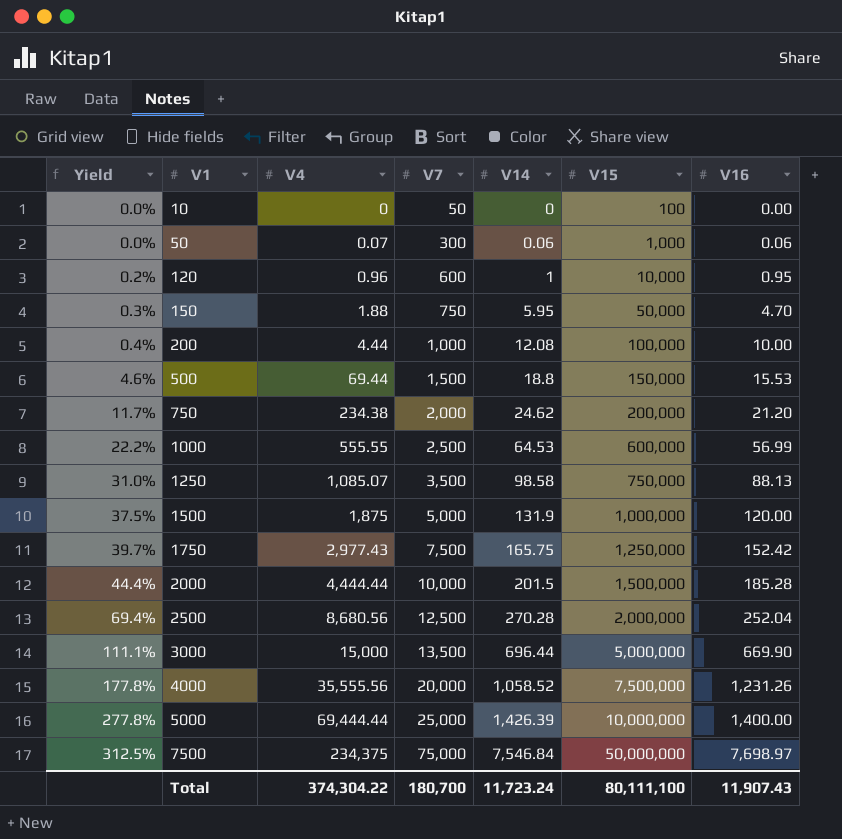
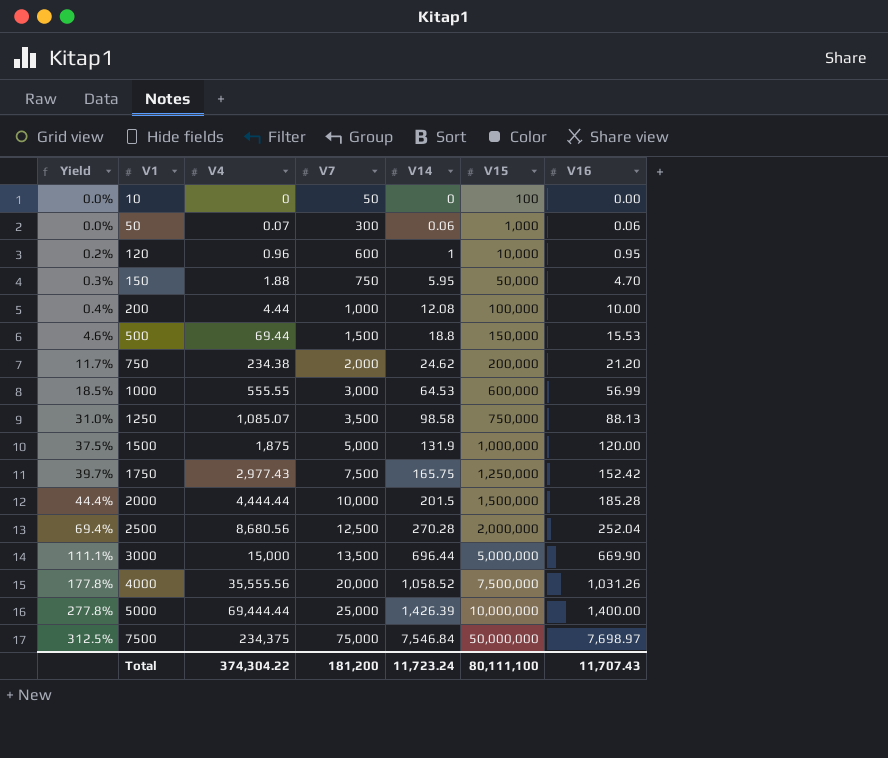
1000 | Yield: 22.2% -> 18.5%
1000 | V7: 2,500 -> 3,000
4000 | V16: 1,231.26 -> 1,031.26
Total | V7: 180,700 -> 181,200
Total | V16: 11,907.43 -> 11,707.43

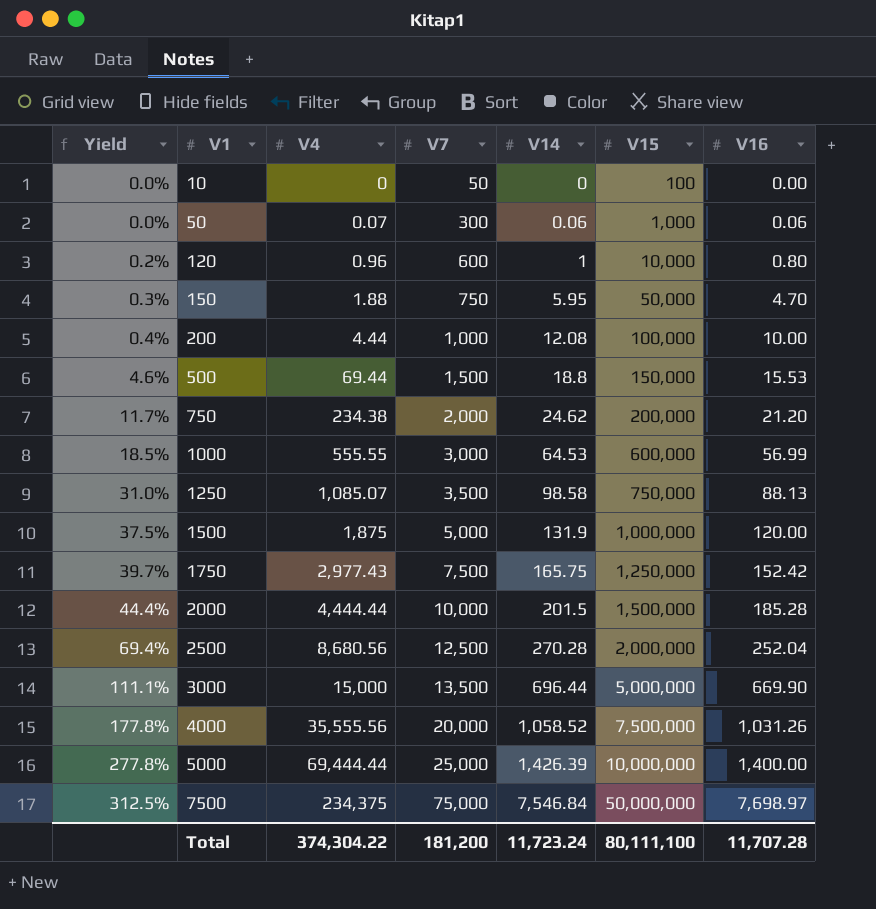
120 | V16: 0.95 -> 0.80
Total | V16: 11,707.43 -> 11,707.28

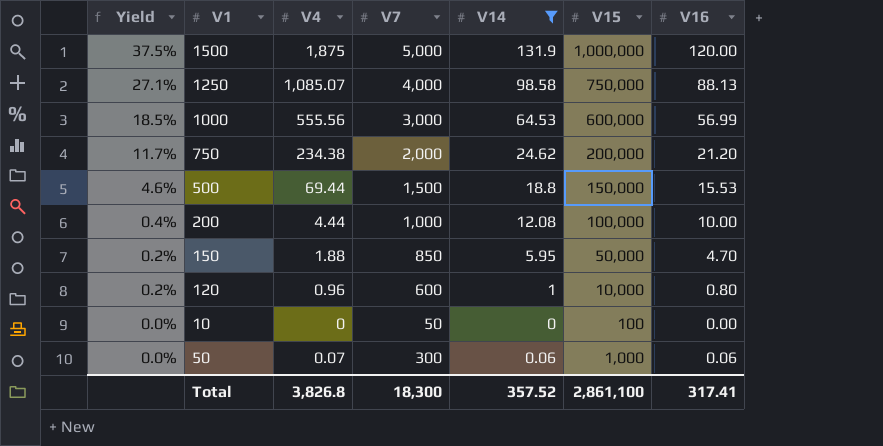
filter: none -> V14 <= 131.9
row order: Yield ascending -> Yield descending
1250 | Yield: 31.0% -> 27.1%
1250 | V7: 3,500 -> 4,000
1000 | V4: 555.55 -> 555.56
150 | Yield: 0.3% -> 0.2%
150 | V7: 750 -> 850
Total | V4: 374,304.22 -> 3,826.8
Total | V7: 181,200 -> 18,300
Total | V14: 11,723.24 -> 357.52
Total | V15: 80,111,100 -> 2,861,100
Total | V16: 11,707.28 -> 317.41

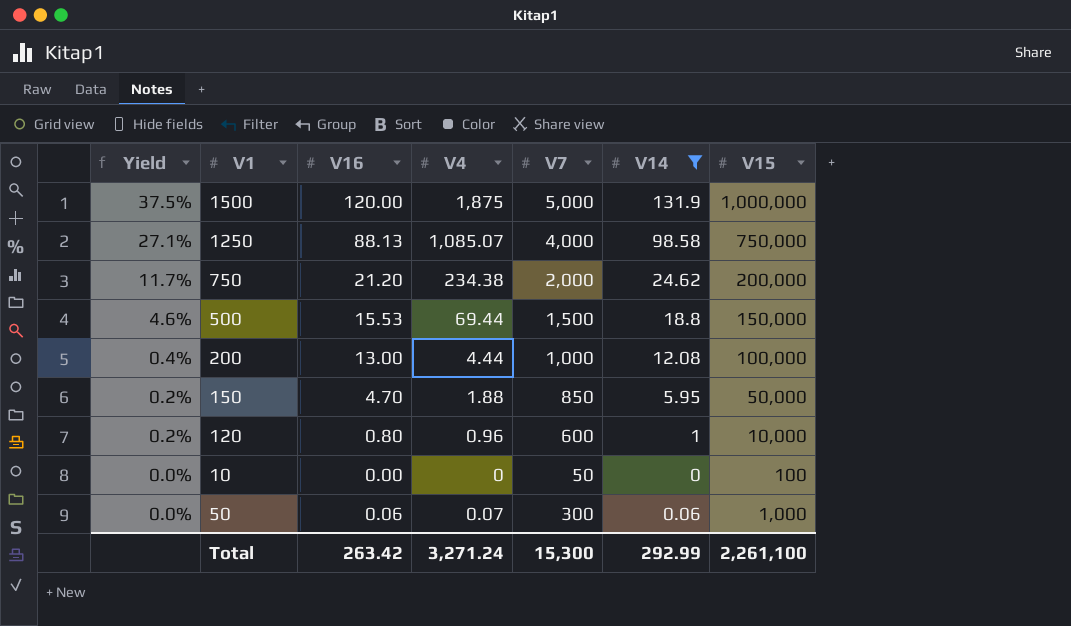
column V16 | position: 7 -> 3
row 1000: 18.5% | 555.56 | 3,000 | 64.53 | 600,000 | 56.99 -> none
200 | V16: 10.00 -> 13.00
Total | V16: 317.41 -> 263.42
Total | V4: 3,826.8 -> 3,271.24
Total | V7: 18,300 -> 15,300
Total | V14: 357.52 -> 292.99
Total | V15: 2,861,100 -> 2,261,100

